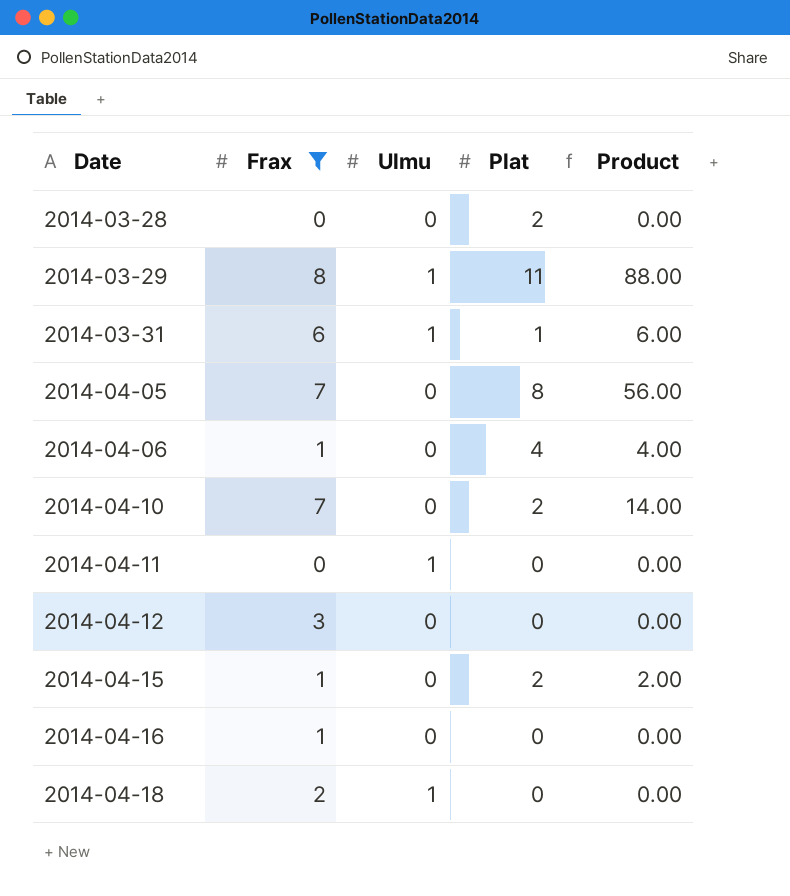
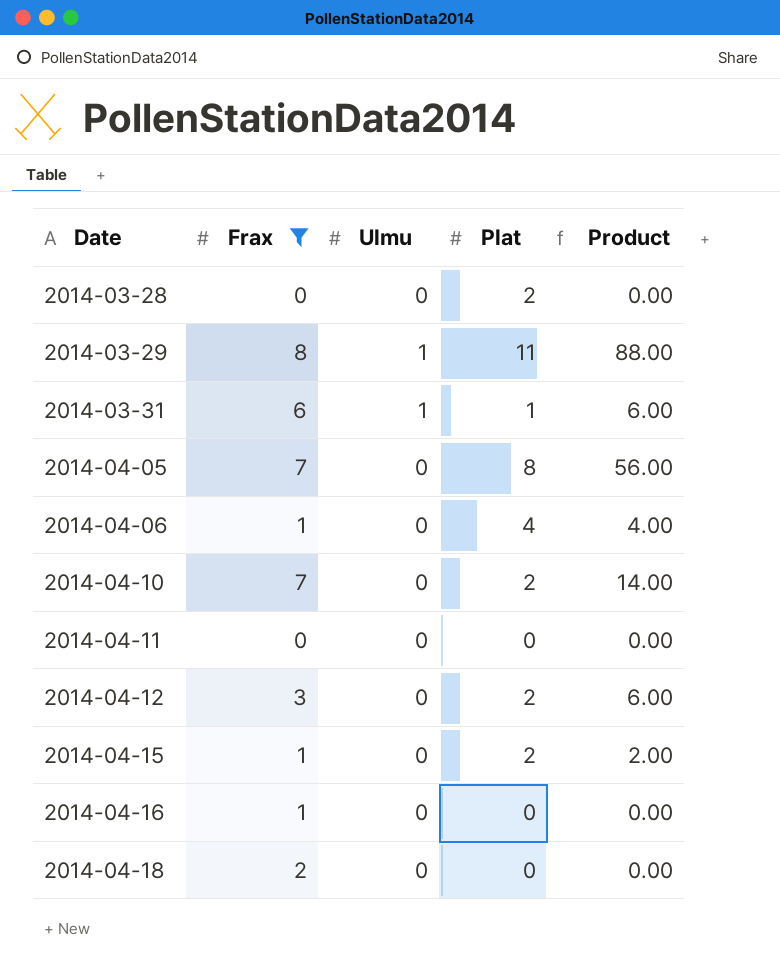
2014-04-11 | Ulmu: 1 -> 0
2014-04-12 | Plat: 0 -> 2
2014-04-12 | Product: 0.00 -> 6.00
2014-04-18 | Ulmu: 1 -> 0

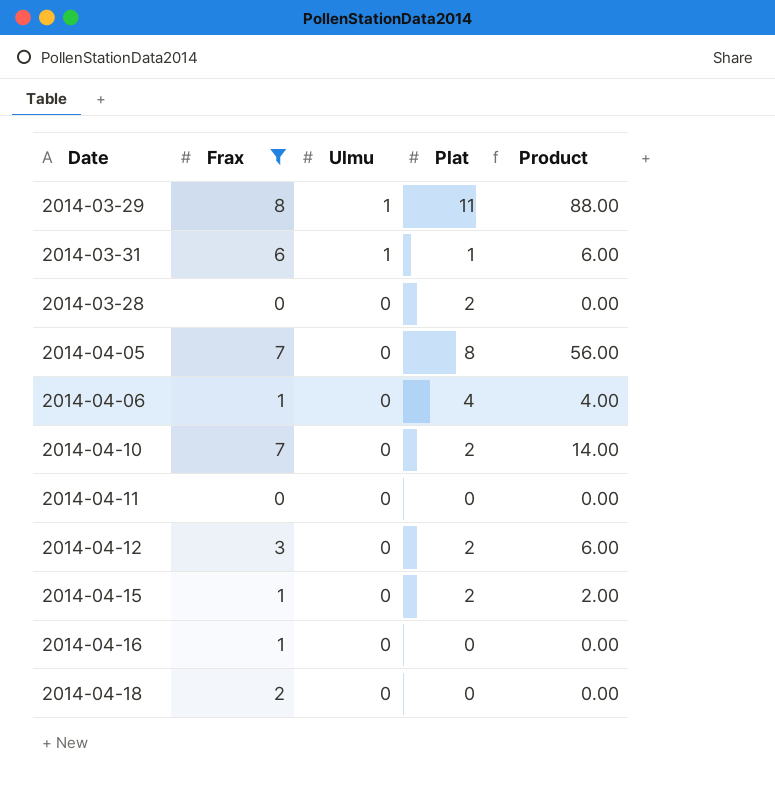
row order: Date ascending -> Ulmu descending

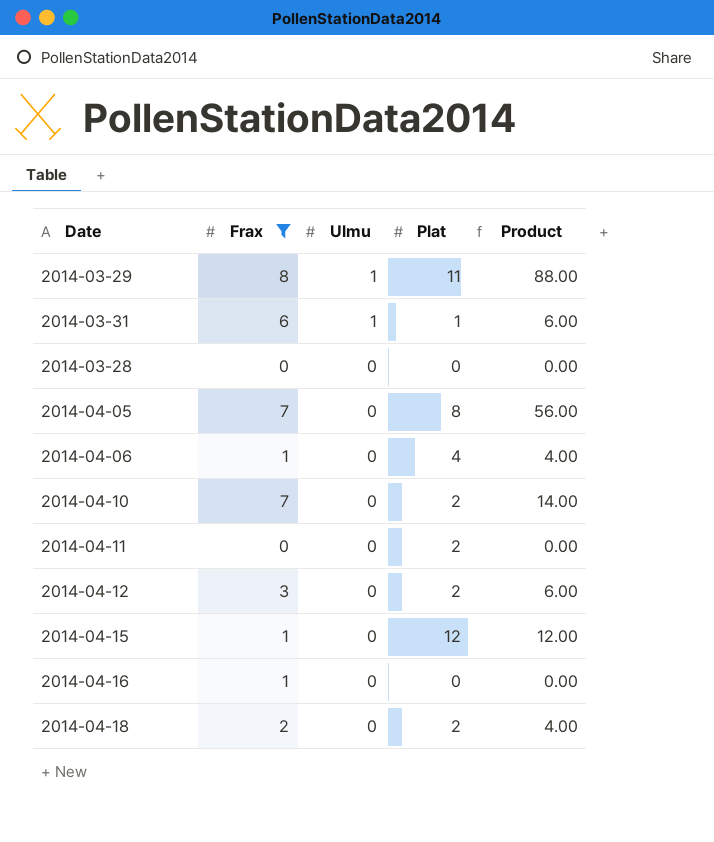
2014-03-28 | Plat: 2 -> 0
2014-04-11 | Plat: 0 -> 2
2014-04-15 | Plat: 2 -> 12
2014-04-15 | Product: 2.00 -> 12.00
2014-04-18 | Plat: 0 -> 2
2014-04-18 | Product: 0.00 -> 4.00

